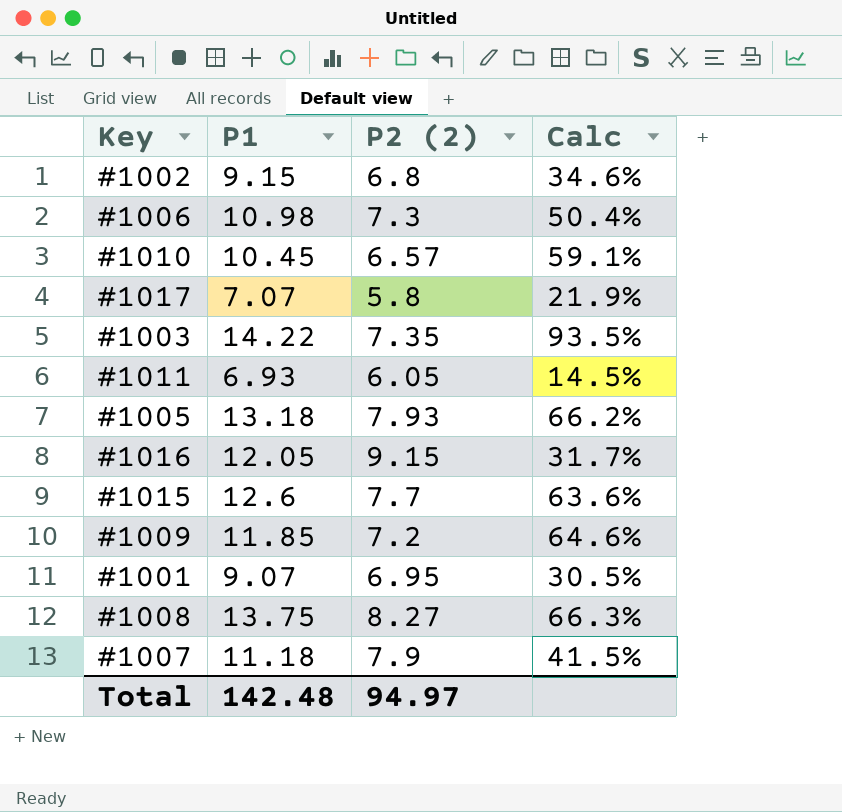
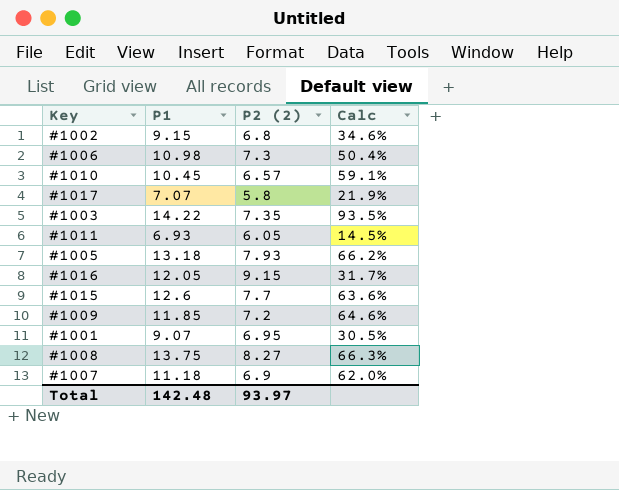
#1007 | P2 (2): 7.9 -> 6.9
#1007 | Calc: 41.5% -> 62.0%
Total | P2 (2): 94.97 -> 93.97

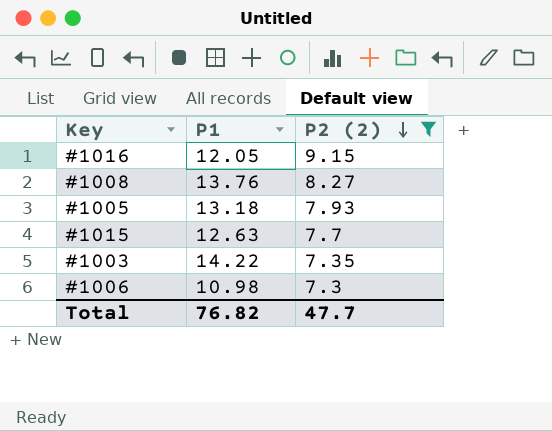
filter: none -> P2 (2) >= 7.3
row order: none -> P2 (2) descending
column Calc | formula: ([P1] - [P2 (2)]) / [P2 (2)] -> none
#1008 | P1: 13.75 -> 13.76
#1015 | P1: 12.6 -> 12.63
Total | P1: 142.48 -> 76.82
Total | P2 (2): 93.97 -> 47.7

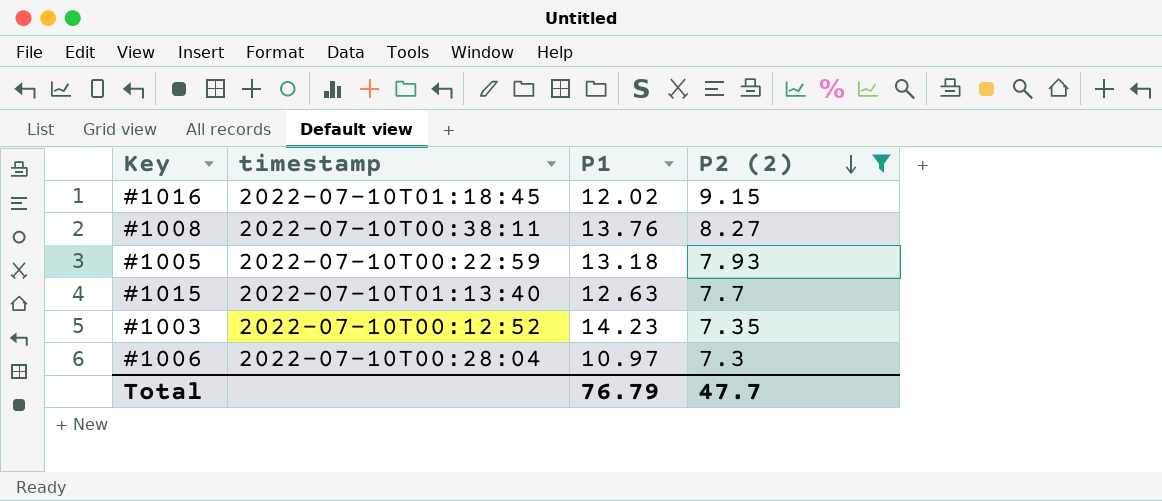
column timestamp | position: none -> 2
#1016 | P1: 12.05 -> 12.02
#1003 | P1: 14.22 -> 14.23
#1006 | P1: 10.98 -> 10.97
Total | P1: 76.82 -> 76.79

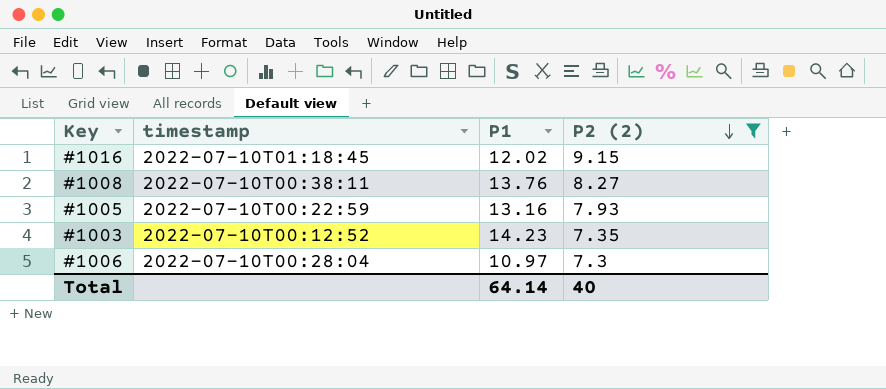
row #1015: 2022-07-10T01:13:40 | 12.63 | 7.7 -> none
#1005 | P1: 13.18 -> 13.16
Total | P1: 76.79 -> 64.14
Total | P2 (2): 47.7 -> 40

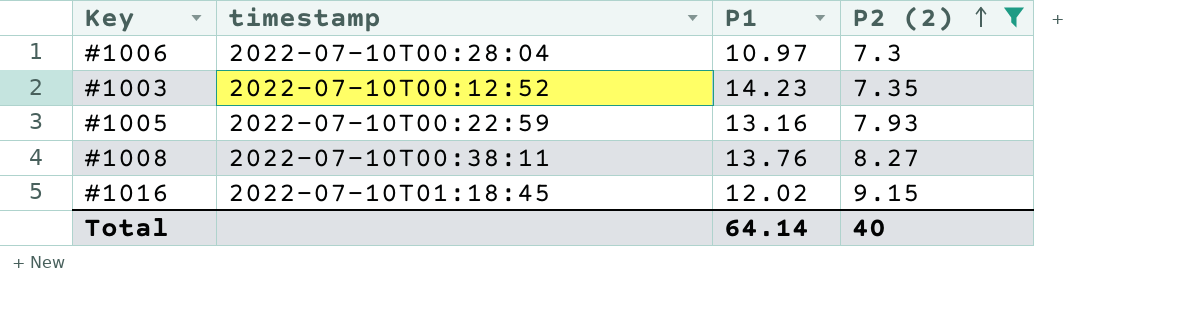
row order: P2 (2) descending -> P2 (2) ascending

